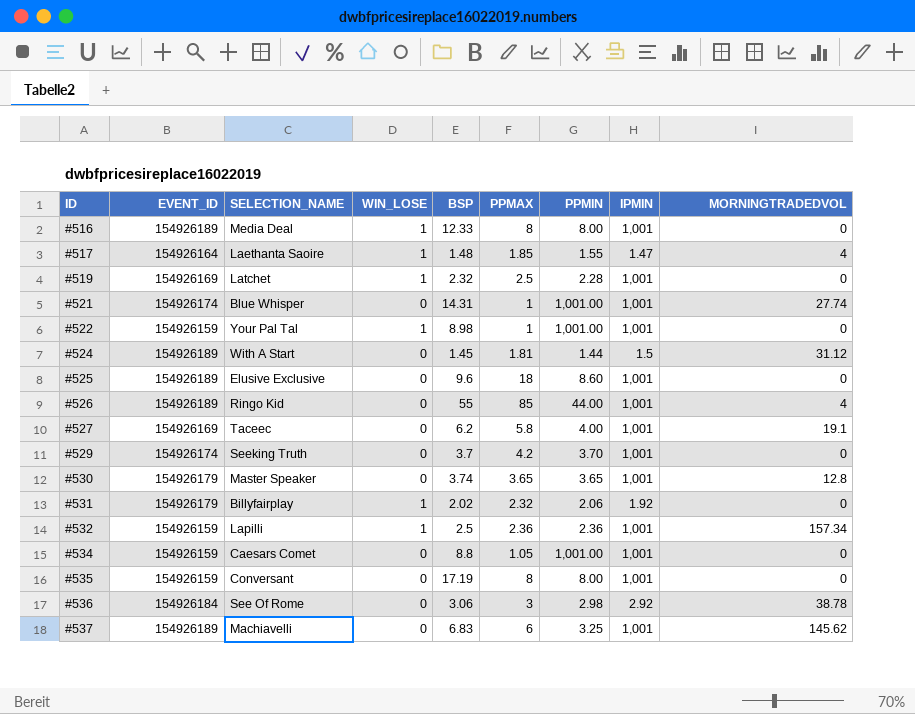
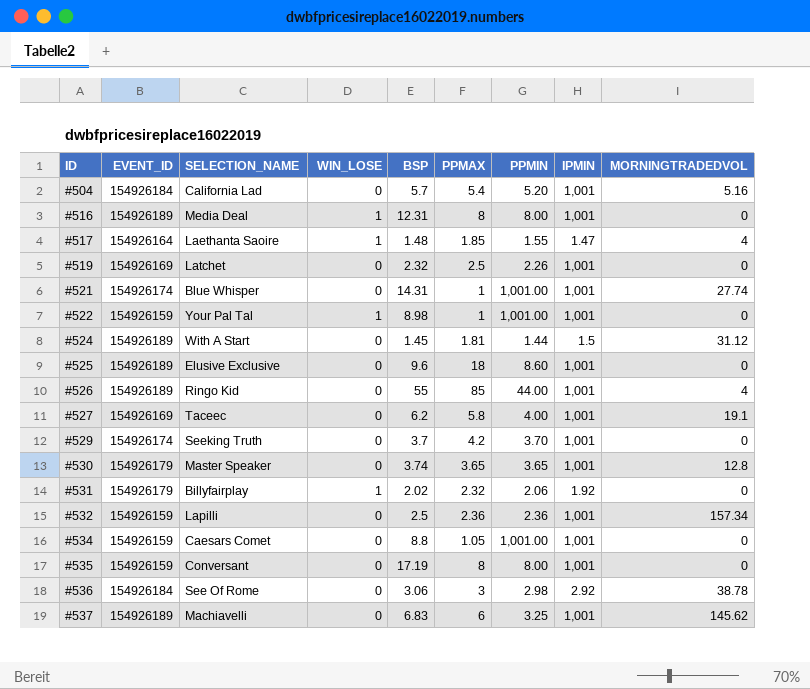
row #504: none -> 154926184 | California Lad | 0 | 5.7 | 5.4 | 5.20 | 1,001 | 5.16
#516 | BSP: 12.33 -> 12.31
#519 | WIN_LOSE: 1 -> 0
#519 | PPMIN: 2.28 -> 2.26
#532 | WIN_LOSE: 1 -> 0

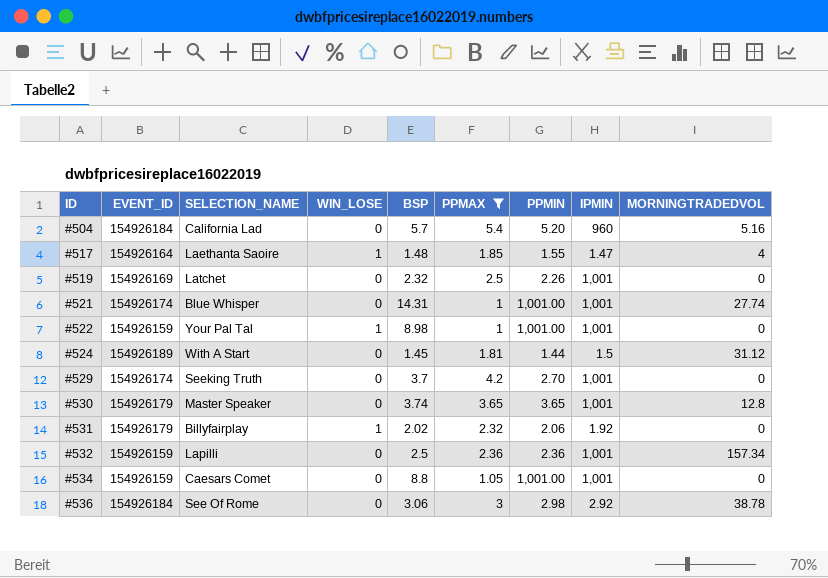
filter: none -> PPMAX <= 5.4
#504 | IPMIN: 1,001 -> 960
#529 | PPMIN: 3.70 -> 2.70

